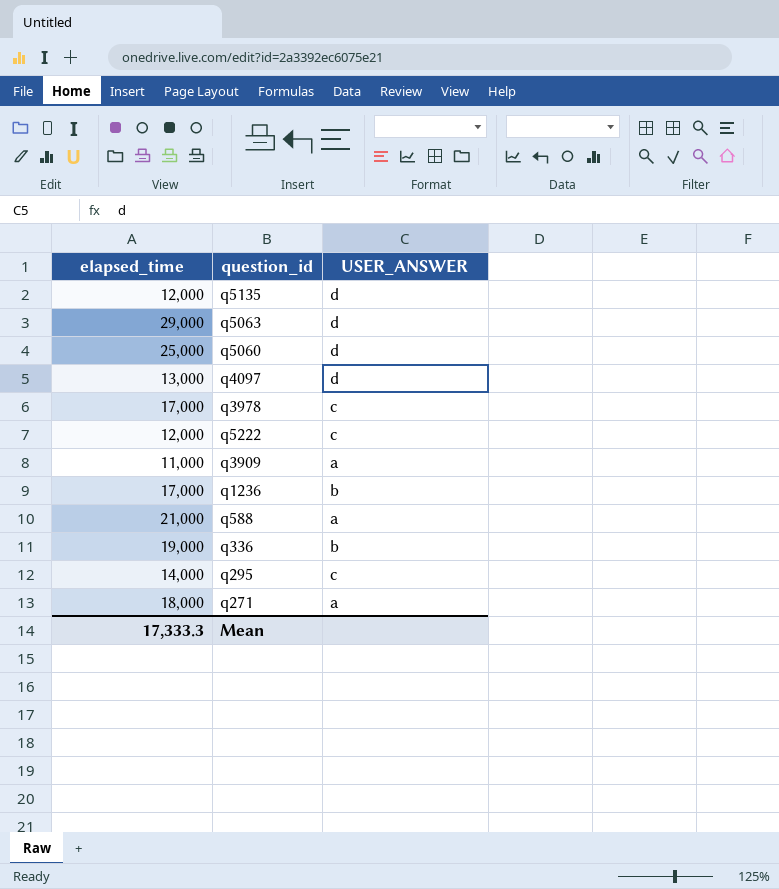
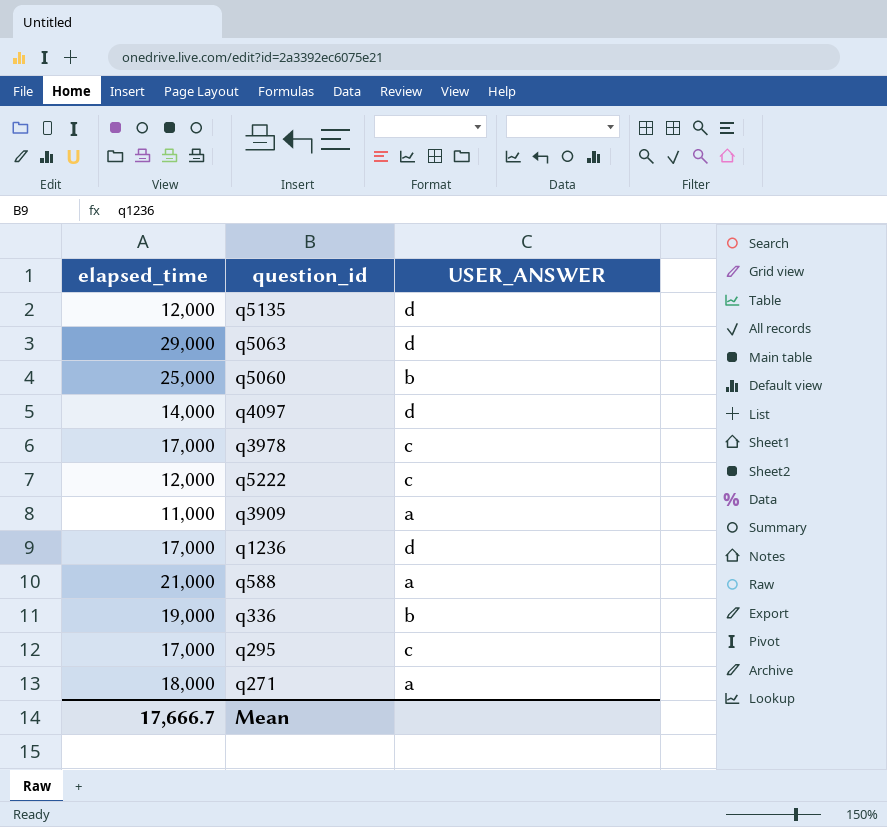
q5060 | USER_ANSWER: d -> b
q4097 | elapsed_time: 13,000 -> 14,000
q1236 | USER_ANSWER: b -> d
q295 | elapsed_time: 14,000 -> 17,000
Mean | elapsed_time: 17,333.3 -> 17,666.7

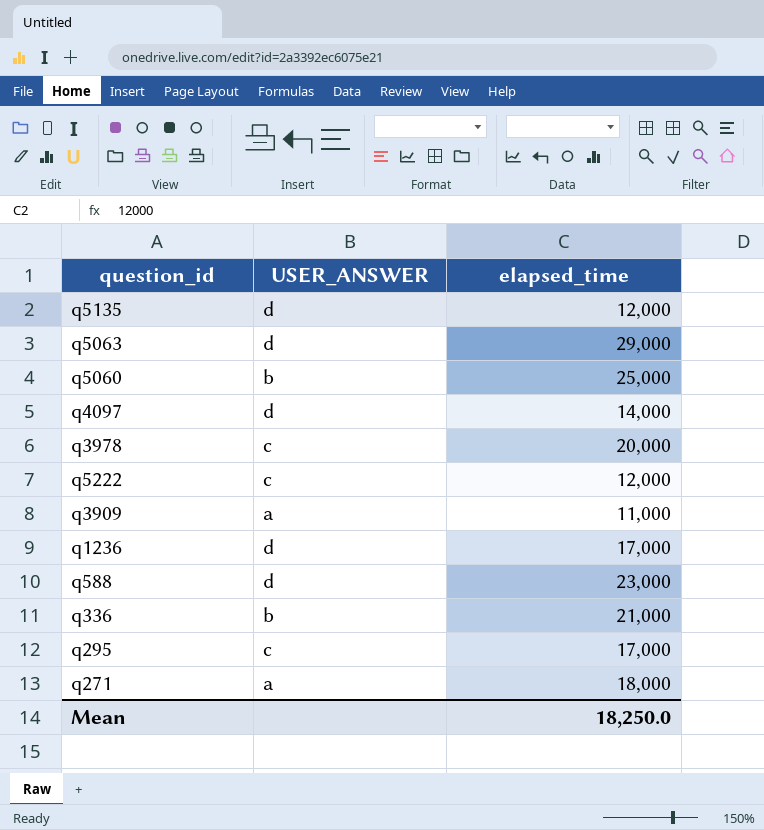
column elapsed_time | position: 1 -> 3
q3978 | elapsed_time: 17,000 -> 20,000
q588 | USER_ANSWER: a -> d
q588 | elapsed_time: 21,000 -> 23,000
q336 | elapsed_time: 19,000 -> 21,000
Mean | elapsed_time: 17,666.7 -> 18,250.0

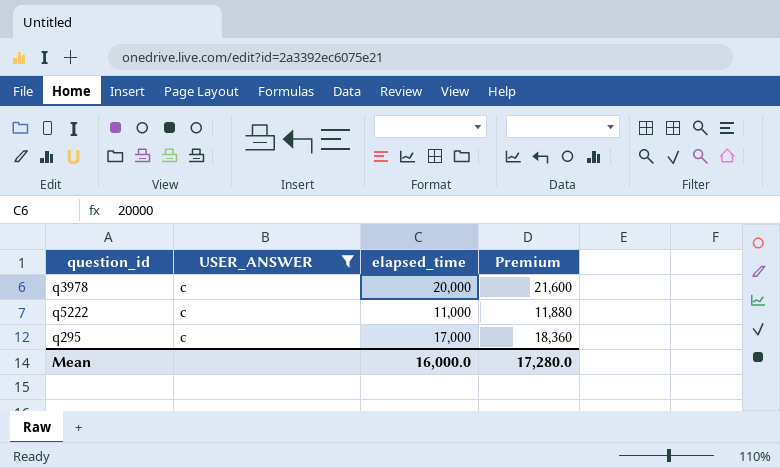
filter: none -> USER_ANSWER = c
column Premium | formula: none -> [elapsed_time] * 1.08
q5222 | elapsed_time: 12,000 -> 11,000
Mean | elapsed_time: 18,250.0 -> 16,000.0

